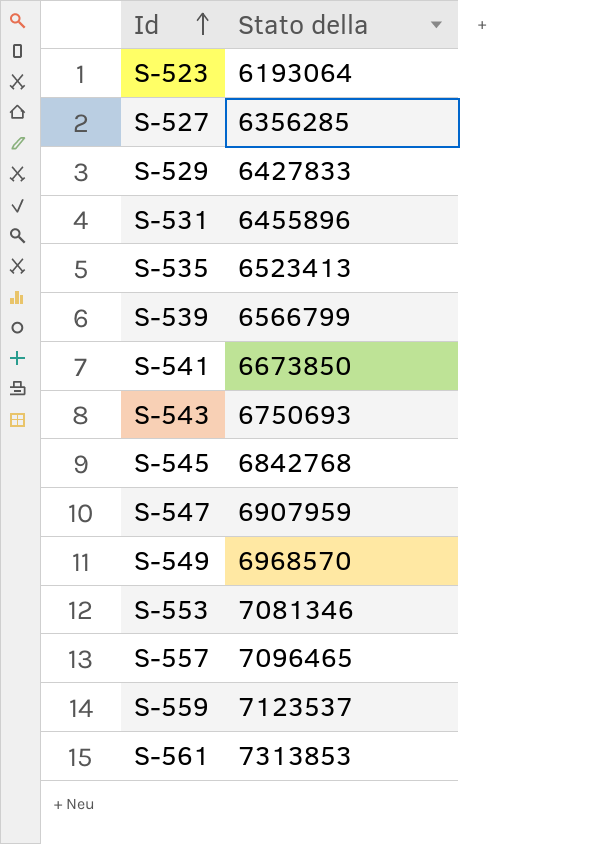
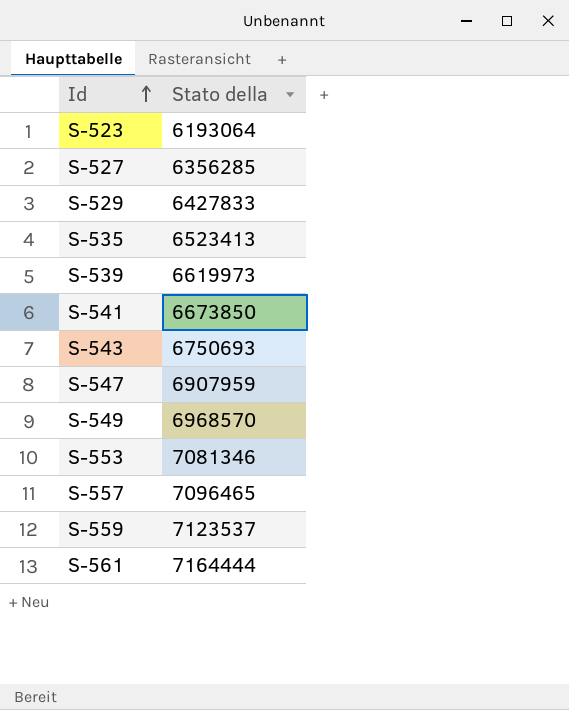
row S-531: 6455896 -> none
row S-545: 6842768 -> none
S-539 | Stato della: 6566799 -> 6619973
S-561 | Stato della: 7313853 -> 7164444

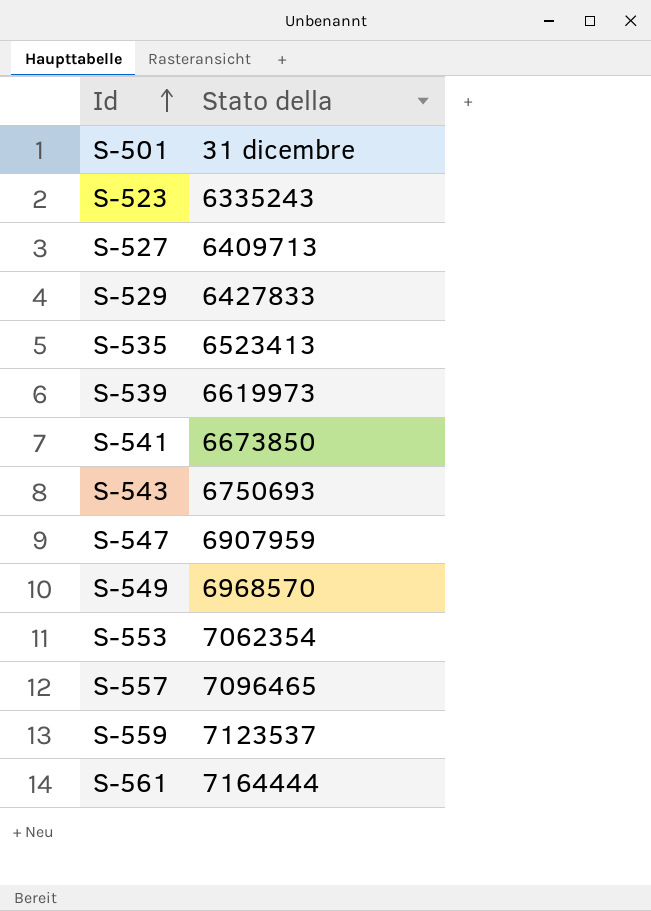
row S-501: none -> 31 dicembre
S-523 | Stato della: 6193064 -> 6335243
S-527 | Stato della: 6356285 -> 6409713
S-553 | Stato della: 7081346 -> 7062354

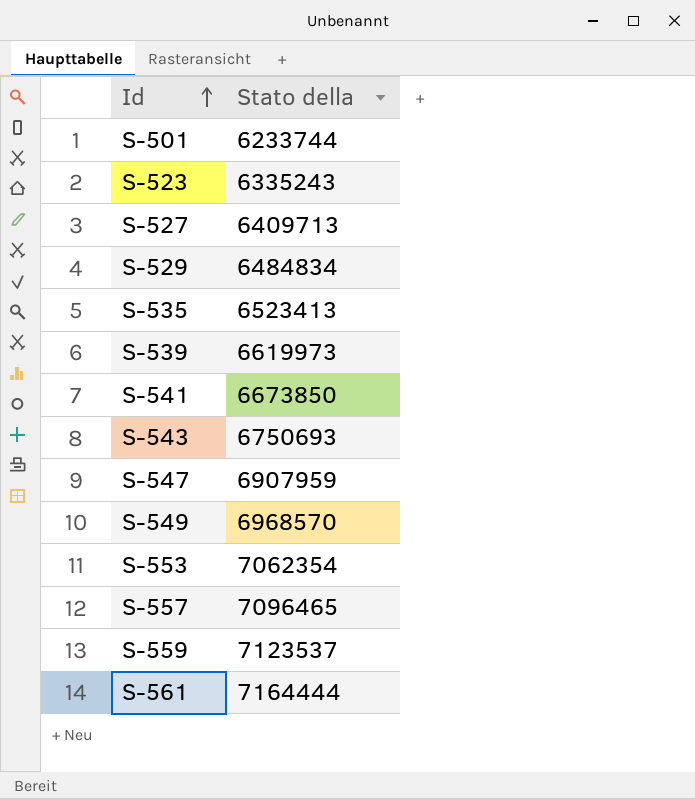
S-501 | Stato della: 31 dicembre -> 6233744
S-529 | Stato della: 6427833 -> 6484834

